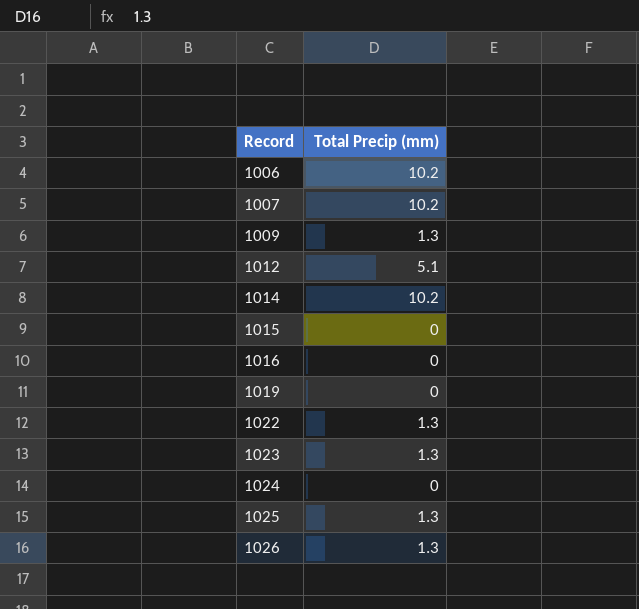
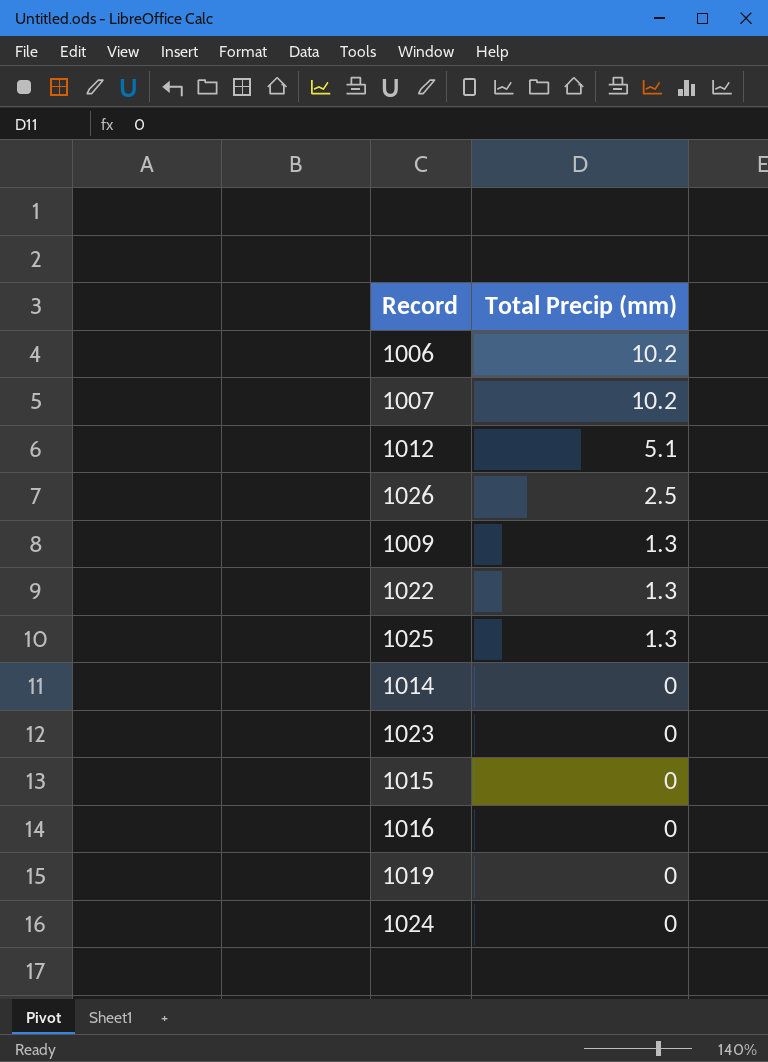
row order: Record ascending -> Total Precip (mm) descending
1026 | Total Precip (mm): 1.3 -> 2.5
1014 | Total Precip (mm): 10.2 -> 0
1023 | Total Precip (mm): 1.3 -> 0

